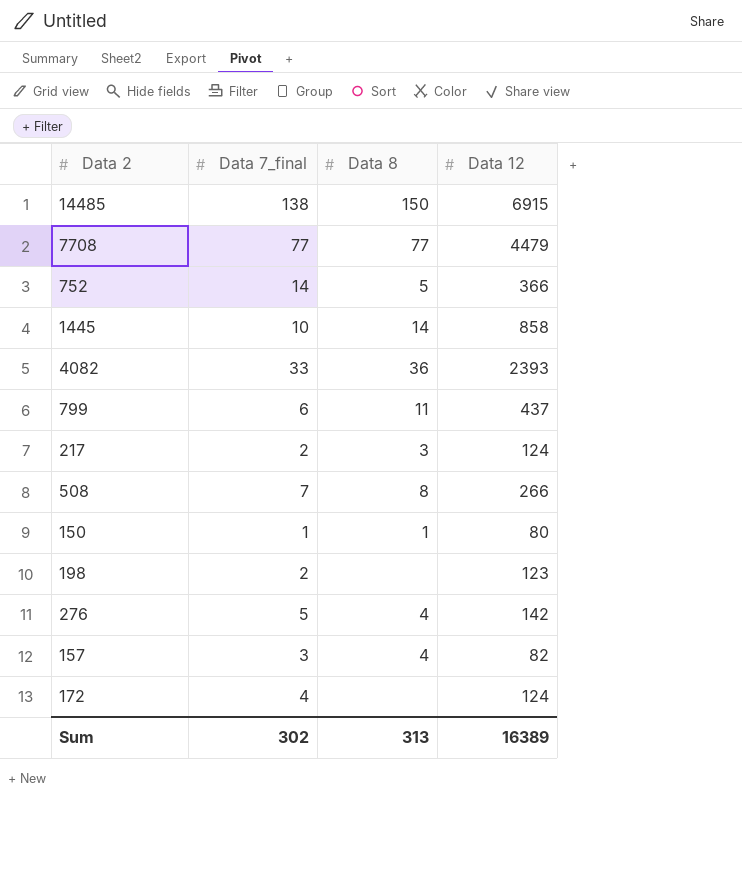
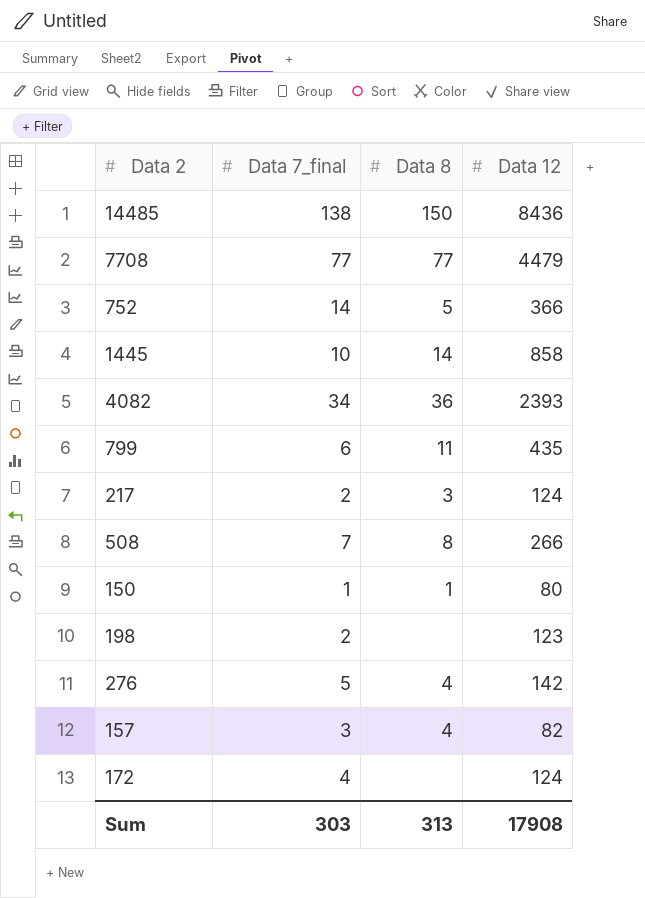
14485 | Data 12: 6915 -> 8436
4082 | Data 7_final: 33 -> 34
799 | Data 12: 437 -> 435
Sum | Data 7_final: 302 -> 303
Sum | Data 12: 16389 -> 17908

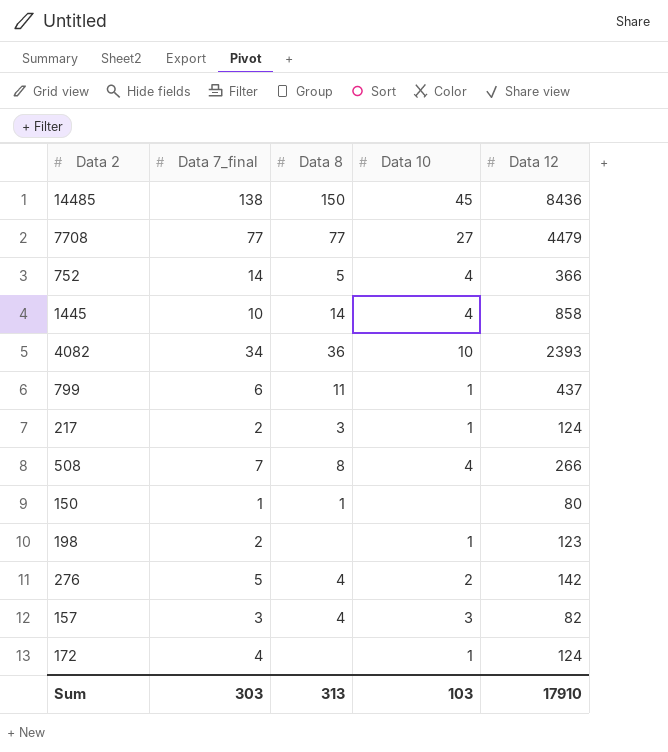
column Data 10 | position: none -> 4
799 | Data 12: 435 -> 437
Sum | Data 12: 17908 -> 17910

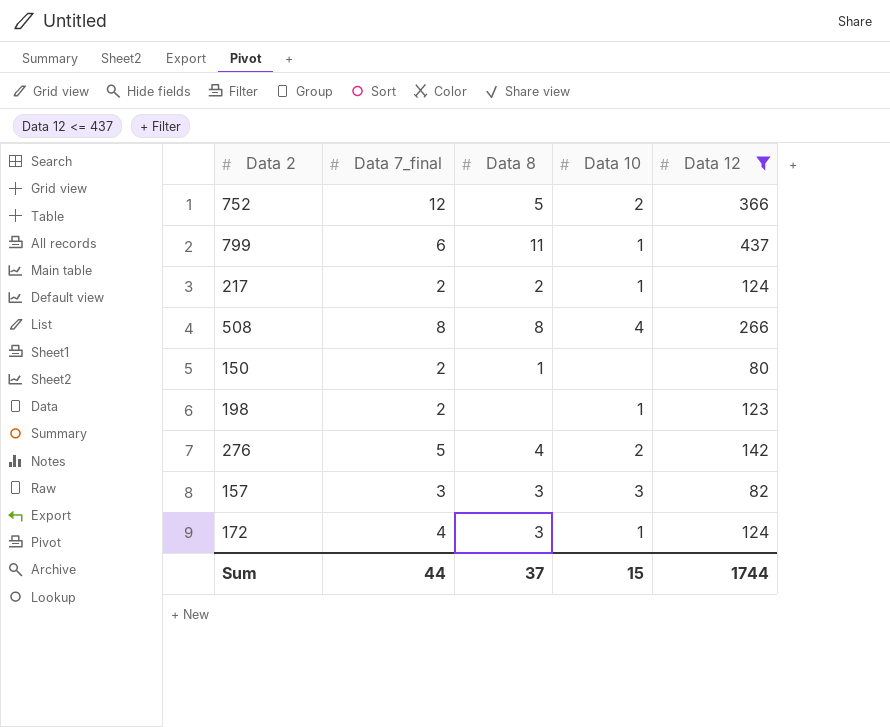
filter: none -> Data 12 <= 437
752 | Data 7_final: 14 -> 12
752 | Data 10: 4 -> 2
217 | Data 8: 3 -> 2
508 | Data 7_final: 7 -> 8
150 | Data 7_final: 1 -> 2
157 | Data 8: 4 -> 3
172 | Data 8: none -> 3
Sum | Data 7_final: 303 -> 44
Sum | Data 8: 313 -> 37
Sum | Data 10: 103 -> 15
Sum | Data 12: 17910 -> 1744

